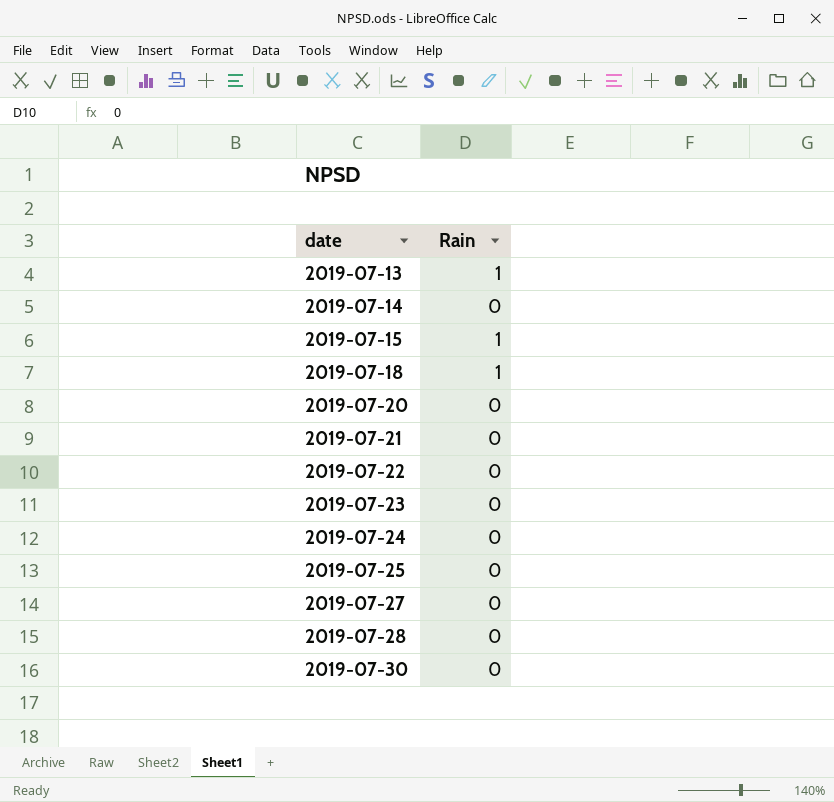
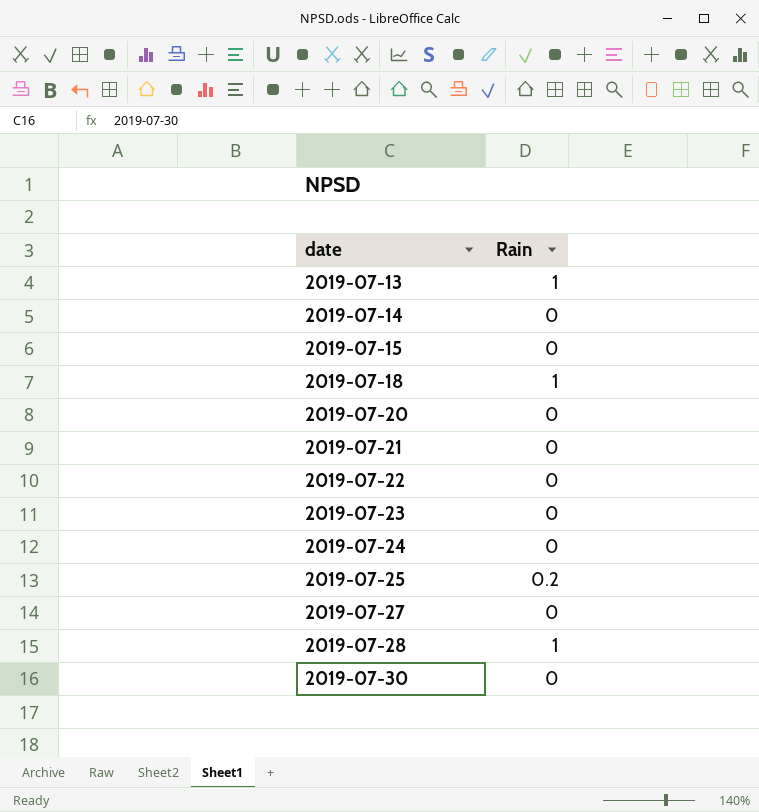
2019-07-15 | Rain: 1 -> 0
2019-07-25 | Rain: 0 -> 0.2
2019-07-28 | Rain: 0 -> 1

